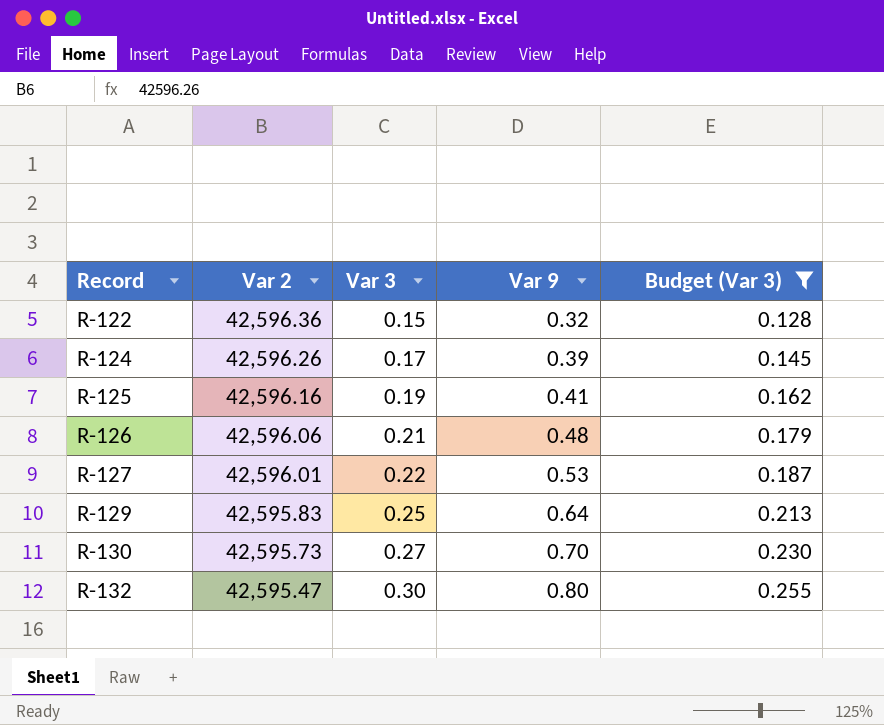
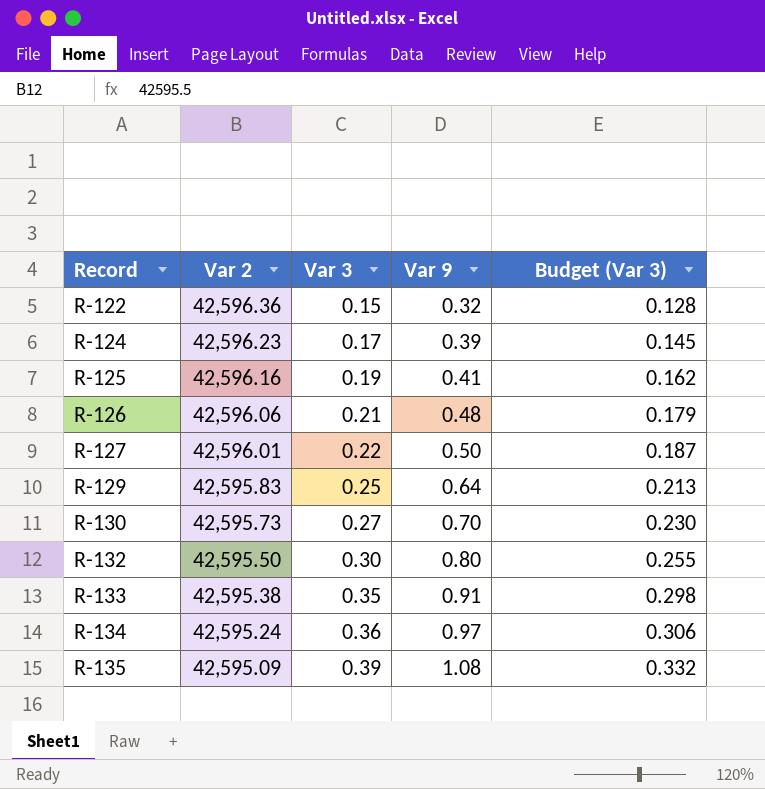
filter: Budget (Var 3) <= 0.255 -> none
R-124 | Var 2: 42,596.26 -> 42,596.23
R-127 | Var 9: 0.53 -> 0.50
R-132 | Var 2: 42,595.47 -> 42,595.50

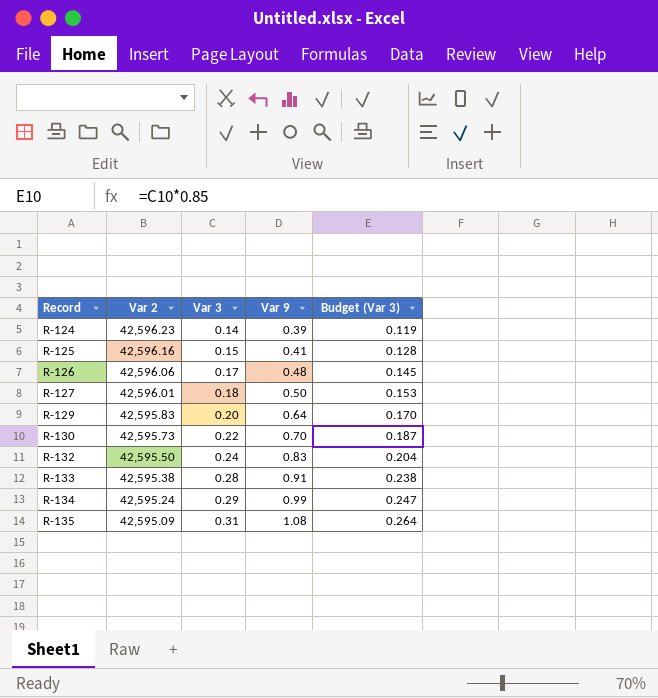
row R-122: 42,596.36 | 0.15 | 0.32 | 0.128 -> none
R-124 | Var 3: 0.17 -> 0.14
R-124 | Budget (Var 3): 0.145 -> 0.119
R-125 | Var 3: 0.19 -> 0.15
R-125 | Budget (Var 3): 0.162 -> 0.128
R-126 | Var 3: 0.21 -> 0.17
R-126 | Budget (Var 3): 0.179 -> 0.145
R-127 | Var 3: 0.22 -> 0.18
R-127 | Budget (Var 3): 0.187 -> 0.153
R-129 | Var 3: 0.25 -> 0.20
R-129 | Budget (Var 3): 0.213 -> 0.170
R-130 | Var 3: 0.27 -> 0.22
R-130 | Budget (Var 3): 0.230 -> 0.187
R-132 | Var 3: 0.30 -> 0.24
R-132 | Var 9: 0.80 -> 0.83
R-132 | Budget (Var 3): 0.255 -> 0.204
R-133 | Var 3: 0.35 -> 0.28
R-133 | Budget (Var 3): 0.298 -> 0.238
R-134 | Var 3: 0.36 -> 0.29
R-134 | Var 9: 0.97 -> 0.99
R-134 | Budget (Var 3): 0.306 -> 0.247
R-135 | Var 3: 0.39 -> 0.31
R-135 | Budget (Var 3): 0.332 -> 0.264

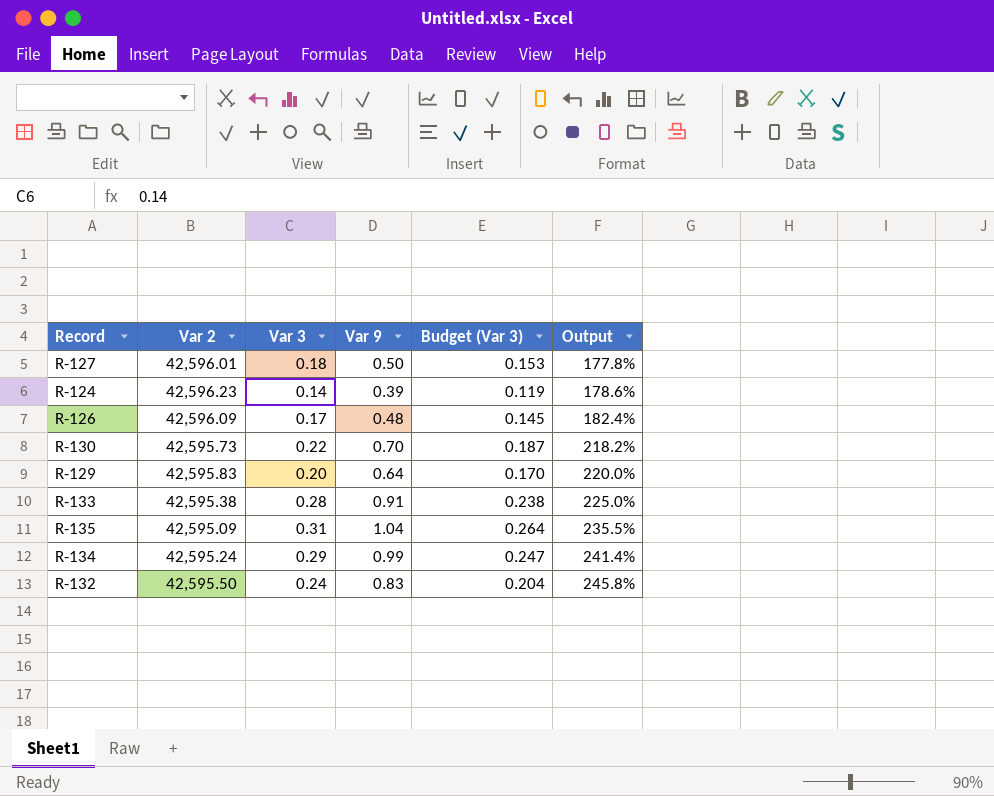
row order: Record ascending -> Output ascending
column Output | formula: none -> ([Var 9] - [Var 3]) / [Var 3]
row R-125: 42,596.16 | 0.15 | 0.41 | 0.128 -> none
R-126 | Var 2: 42,596.06 -> 42,596.09
R-135 | Var 9: 1.08 -> 1.04

